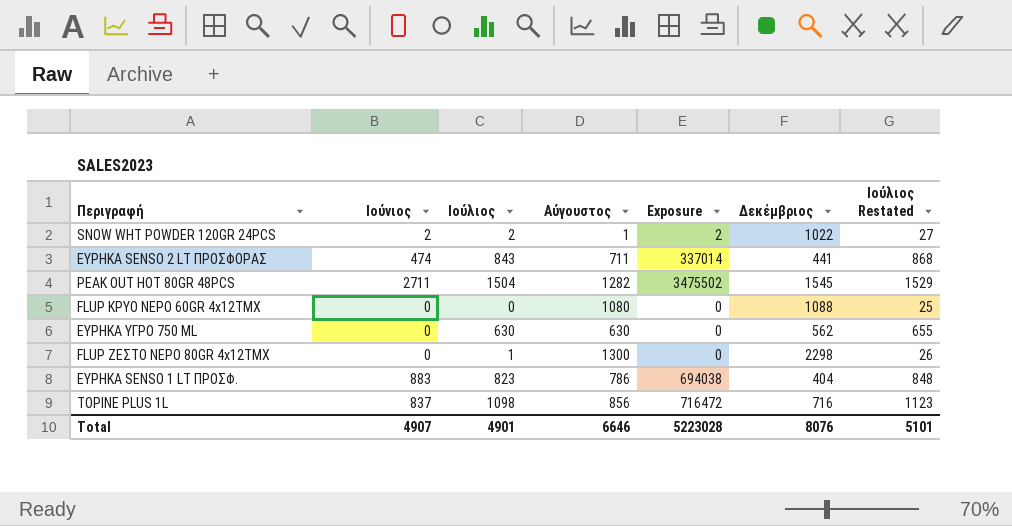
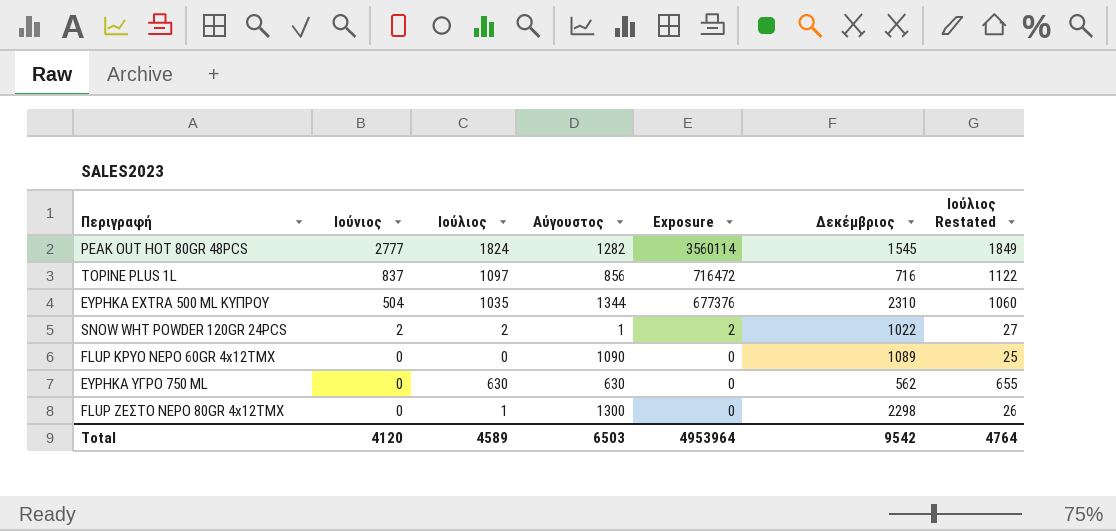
row order: none -> Ιούνιος descending
row ΕΥΡΗΚΑ SENSO 2 LT ΠΡΟΣΦΟΡΑΣ: 474 | 843 | 711 | 337014 | 441 | 868 -> none
row ΕΥΡΗΚΑ SENSO 1 LT ΠΡΟΣΦ.: 883 | 823 | 786 | 694038 | 404 | 848 -> none
PEAK OUT HOT 80GR 48PCS | Ιούνιος: 2711 -> 2777
PEAK OUT HOT 80GR 48PCS | Ιούλιος: 1504 -> 1824
PEAK OUT HOT 80GR 48PCS | Exposure: 3475502 -> 3560114
PEAK OUT HOT 80GR 48PCS | Ιούλιος Restated: 1529 -> 1849
TOPINE PLUS 1L | Ιούλιος: 1098 -> 1097
TOPINE PLUS 1L | Ιούλιος Restated: 1123 -> 1122
row ΕΥΡΗΚΑ EXTRA 500 ML ΚΥΠΡΟΥ: none -> 504 | 1035 | 1344 | 677376 | 2310 | 1060
FLUP ΚΡΥΟ ΝΕΡΟ 60GR 4x12ΤΜΧ | Αύγουστος: 1080 -> 1090
FLUP ΚΡΥΟ ΝΕΡΟ 60GR 4x12ΤΜΧ | Δεκέμβριος: 1088 -> 1089
Total | Ιούνιος: 4907 -> 4120
Total | Ιούλιος: 4901 -> 4589
Total | Αύγουστος: 6646 -> 6503
Total | Exposure: 5223028 -> 4953964
Total | Δεκέμβριος: 8076 -> 9542
Total | Ιούλιος Restated: 5101 -> 4764

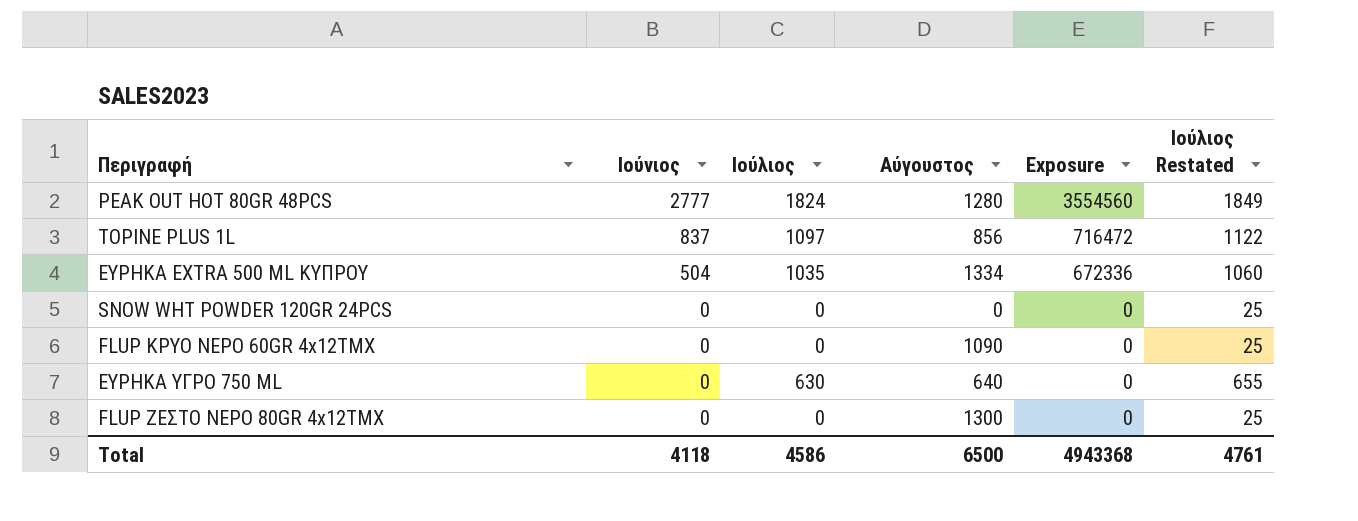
column Δεκέμβριος | position: 6 -> none
PEAK OUT HOT 80GR 48PCS | Αύγουστος: 1282 -> 1280
PEAK OUT HOT 80GR 48PCS | Exposure: 3560114 -> 3554560
ΕΥΡΗΚΑ EXTRA 500 ML ΚΥΠΡΟΥ | Αύγουστος: 1344 -> 1334
ΕΥΡΗΚΑ EXTRA 500 ML ΚΥΠΡΟΥ | Exposure: 677376 -> 672336
SNOW WHT POWDER 120GR 24PCS | Ιούνιος: 2 -> 0
SNOW WHT POWDER 120GR 24PCS | Ιούλιος: 2 -> 0
SNOW WHT POWDER 120GR 24PCS | Αύγουστος: 1 -> 0
SNOW WHT POWDER 120GR 24PCS | Exposure: 2 -> 0
SNOW WHT POWDER 120GR 24PCS | Ιούλιος Restated: 27 -> 25
ΕΥΡΗΚΑ ΥΓΡΟ 750 ML | Αύγουστος: 630 -> 640
FLUP ΖΕΣΤΟ ΝΕΡΟ 80GR 4x12ΤΜΧ | Ιούλιος: 1 -> 0
FLUP ΖΕΣΤΟ ΝΕΡΟ 80GR 4x12ΤΜΧ | Ιούλιος Restated: 26 -> 25
Total | Ιούνιος: 4120 -> 4118
Total | Ιούλιος: 4589 -> 4586
Total | Αύγουστος: 6503 -> 6500
Total | Exposure: 4953964 -> 4943368
Total | Ιούλιος Restated: 4764 -> 4761

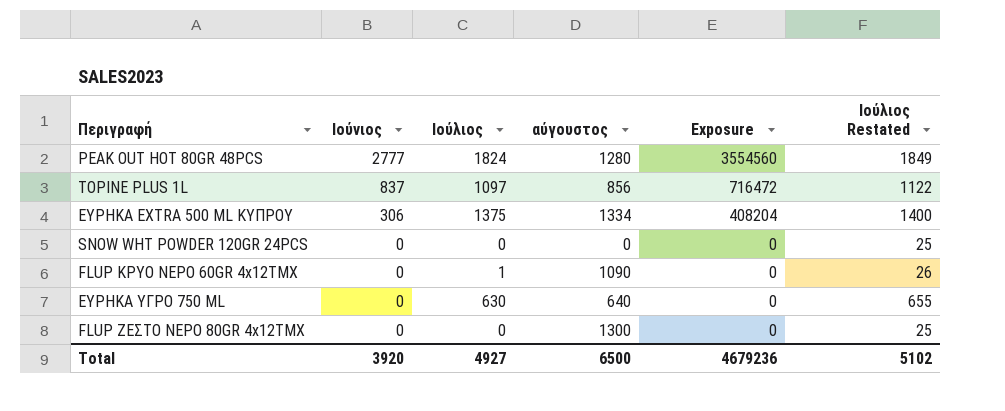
column name: Αύγουστος -> αύγουστος
ΕΥΡΗΚΑ EXTRA 500 ML ΚΥΠΡΟΥ | Ιούνιος: 504 -> 306
ΕΥΡΗΚΑ EXTRA 500 ML ΚΥΠΡΟΥ | Ιούλιος: 1035 -> 1375
ΕΥΡΗΚΑ EXTRA 500 ML ΚΥΠΡΟΥ | Exposure: 672336 -> 408204
ΕΥΡΗΚΑ EXTRA 500 ML ΚΥΠΡΟΥ | Ιούλιος Restated: 1060 -> 1400
FLUP ΚΡΥΟ ΝΕΡΟ 60GR 4x12ΤΜΧ | Ιούλιος: 0 -> 1
FLUP ΚΡΥΟ ΝΕΡΟ 60GR 4x12ΤΜΧ | Ιούλιος Restated: 25 -> 26
Total | Ιούνιος: 4118 -> 3920
Total | Ιούλιος: 4586 -> 4927
Total | Exposure: 4943368 -> 4679236
Total | Ιούλιος Restated: 4761 -> 5102

